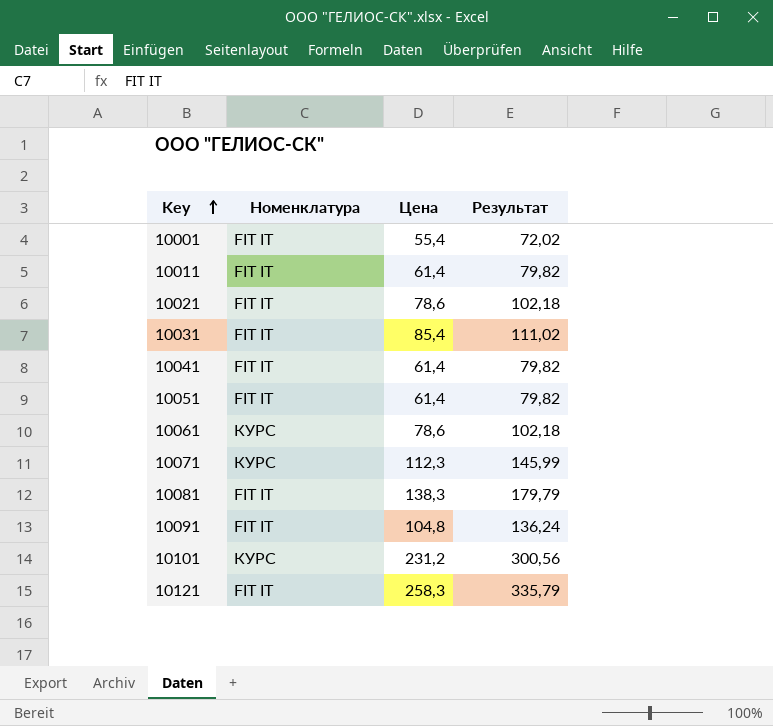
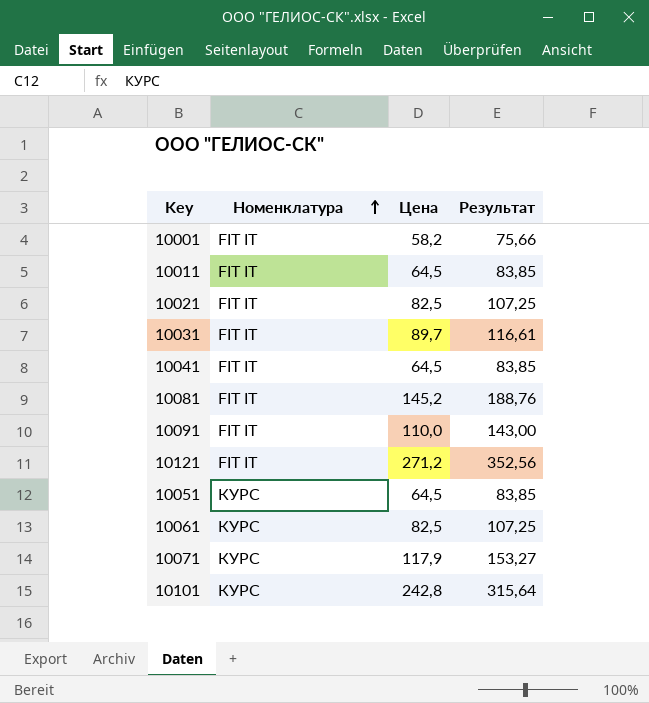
row order: Key ascending -> Номенклатура ascending
10001 | Цена: 55,4 -> 58,2
10001 | Результат: 72,02 -> 75,66
10011 | Цена: 61,4 -> 64,5
10011 | Результат: 79,82 -> 83,85
10021 | Цена: 78,6 -> 82,5
10021 | Результат: 102,18 -> 107,25
10031 | Цена: 85,4 -> 89,7
10031 | Результат: 111,02 -> 116,61
10041 | Цена: 61,4 -> 64,5
10041 | Результат: 79,82 -> 83,85
10081 | Цена: 138,3 -> 145,2
10081 | Результат: 179,79 -> 188,76
10091 | Цена: 104,8 -> 110,0
10091 | Результат: 136,24 -> 143,00
10121 | Цена: 258,3 -> 271,2
10121 | Результат: 335,79 -> 352,56
10051 | Номенклатура: FIT IT -> КУРС
10051 | Цена: 61,4 -> 64,5
10051 | Результат: 79,82 -> 83,85
10061 | Цена: 78,6 -> 82,5
10061 | Результат: 102,18 -> 107,25
10071 | Цена: 112,3 -> 117,9
10071 | Результат: 145,99 -> 153,27
10101 | Цена: 231,2 -> 242,8
10101 | Результат: 300,56 -> 315,64

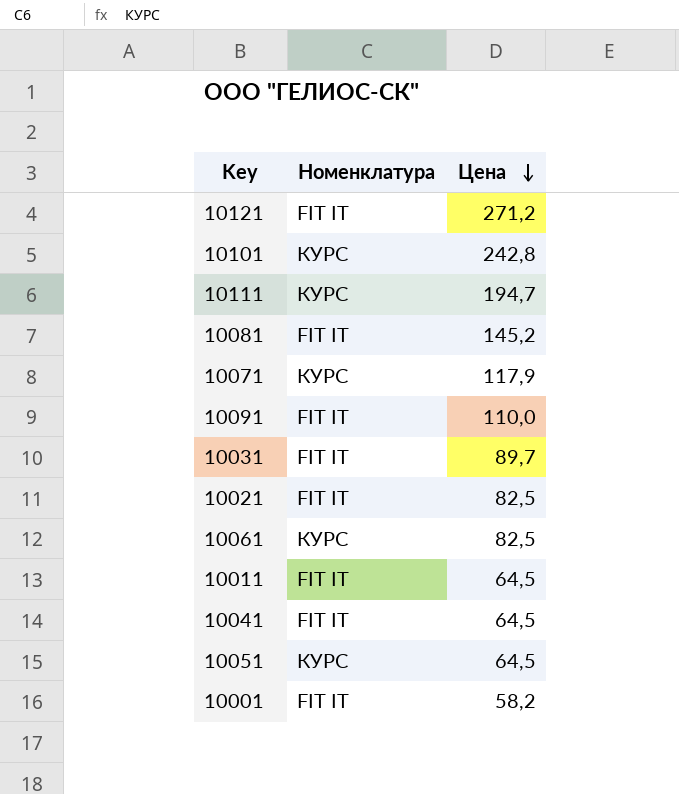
row order: Номенклатура ascending -> Цена descending
column Результат | formula: [Цена] * 1,3 -> none
row 10111: none -> КУРС | 194,7

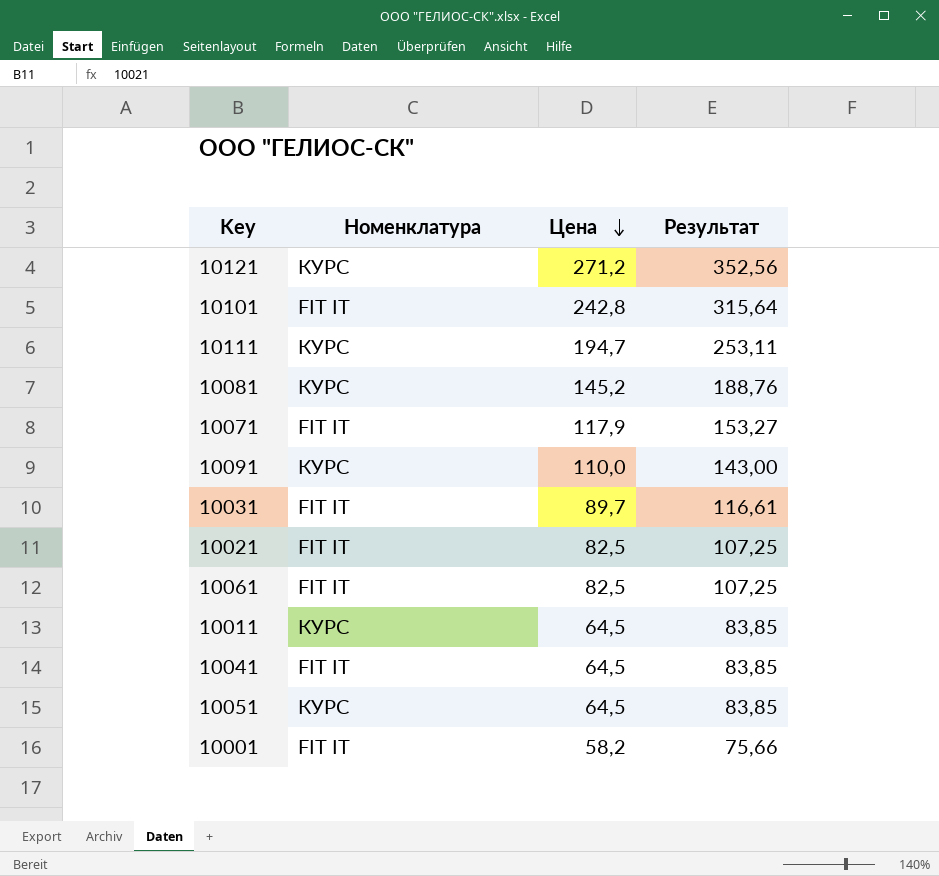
column Результат | formula: none -> [Цена] * 1,3
10121 | Номенклатура: FIT IT -> КУРС
10101 | Номенклатура: КУРС -> FIT IT
10081 | Номенклатура: FIT IT -> КУРС
10071 | Номенклатура: КУРС -> FIT IT
10091 | Номенклатура: FIT IT -> КУРС
10061 | Номенклатура: КУРС -> FIT IT
10011 | Номенклатура: FIT IT -> КУРС

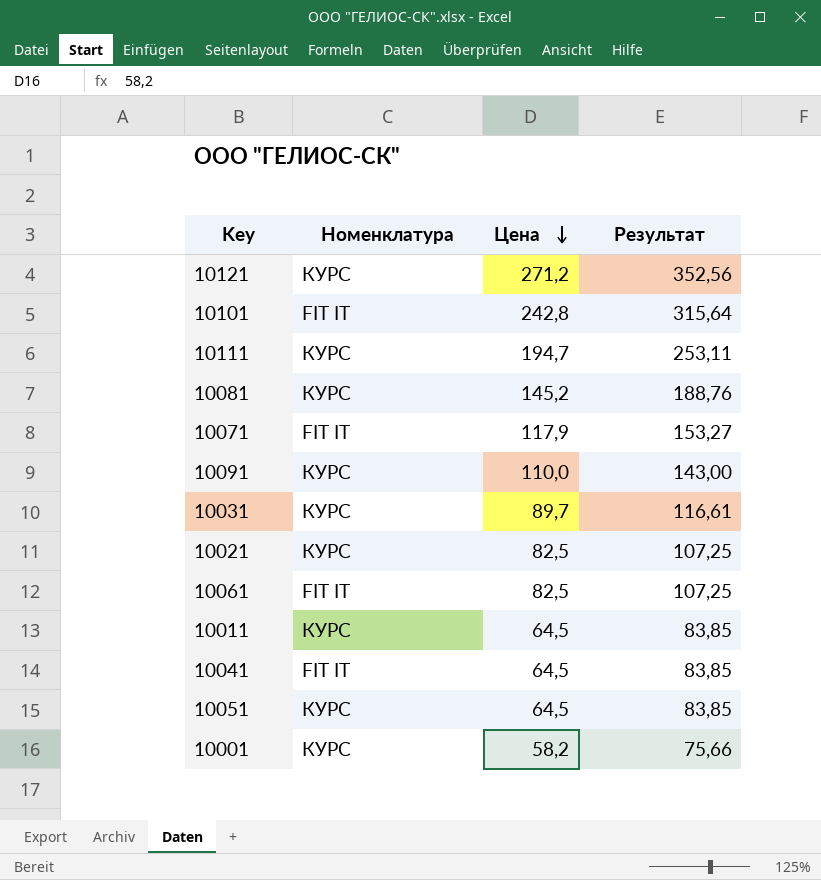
10031 | Номенклатура: FIT IT -> КУРС
10021 | Номенклатура: FIT IT -> КУРС
10001 | Номенклатура: FIT IT -> КУРС

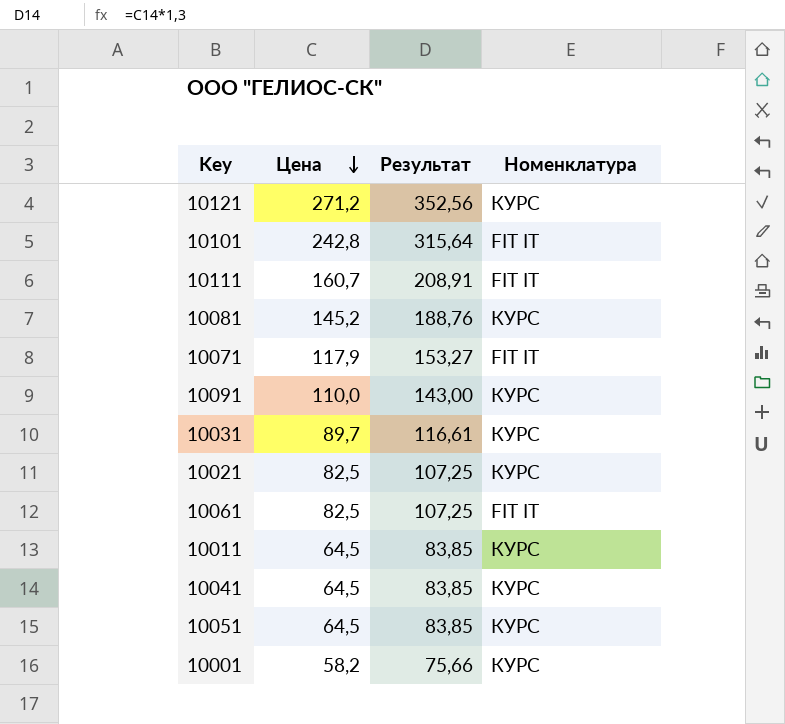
column Номенклатура | position: 2 -> 4
10111 | Цена: 194,7 -> 160,7
10111 | Результат: 253,11 -> 208,91
10111 | Номенклатура: КУРС -> FIT IT
10041 | Номенклатура: FIT IT -> КУРС

